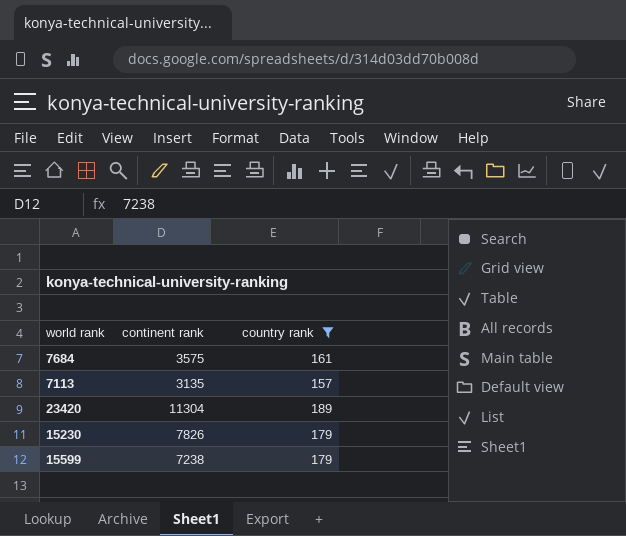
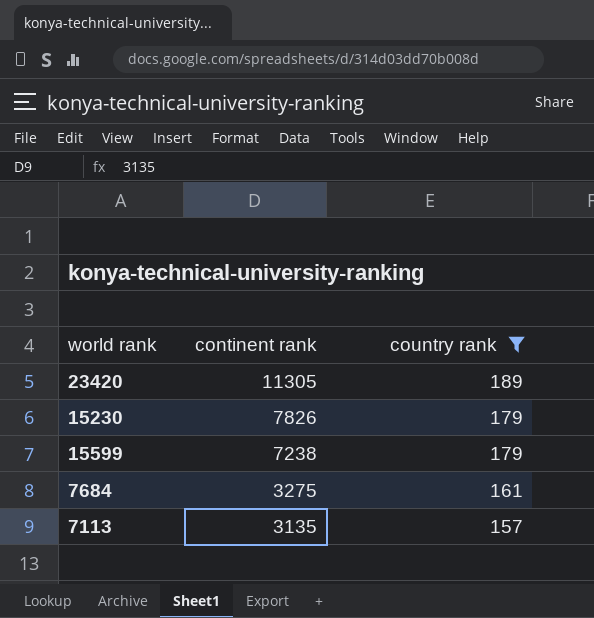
row order: none -> continent rank descending
23420 | continent rank: 11304 -> 11305
7684 | continent rank: 3575 -> 3275

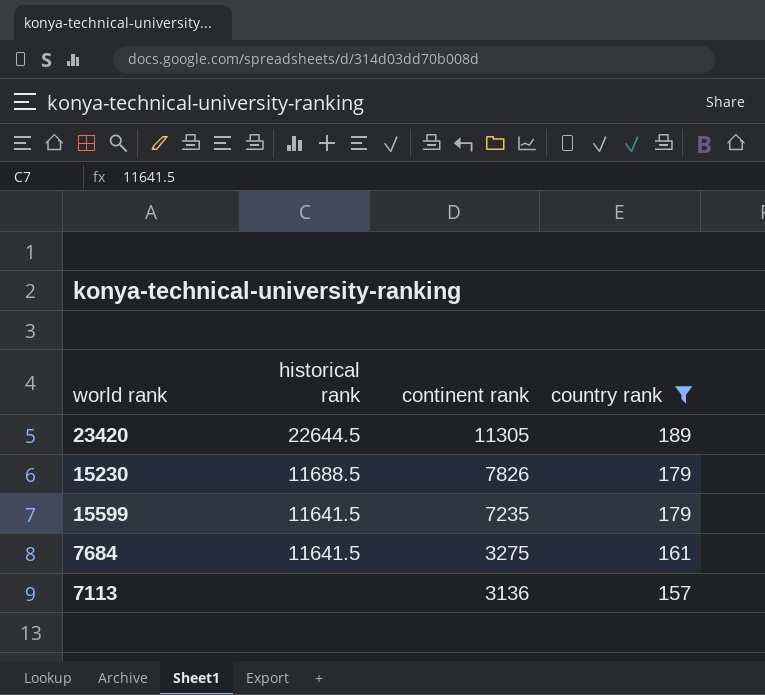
column historical rank | position: none -> 2
15599 | continent rank: 7238 -> 7235
7113 | continent rank: 3135 -> 3136

